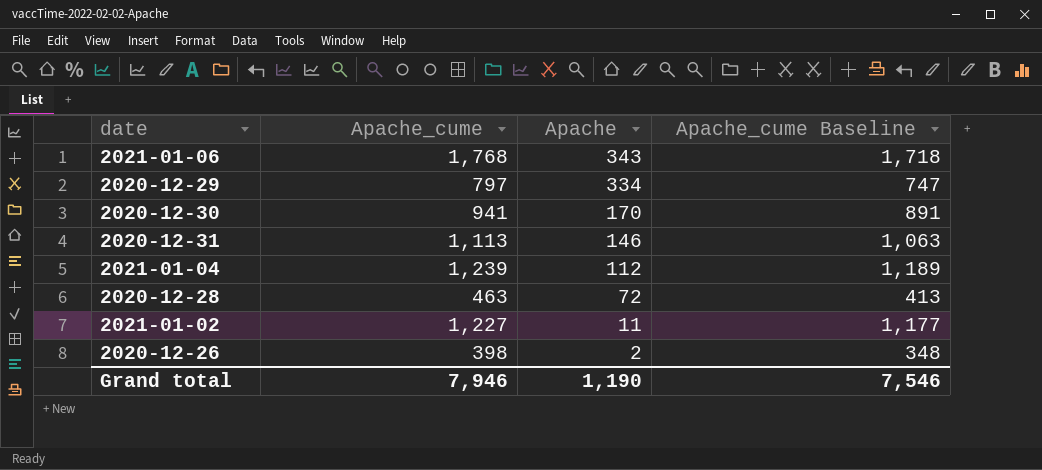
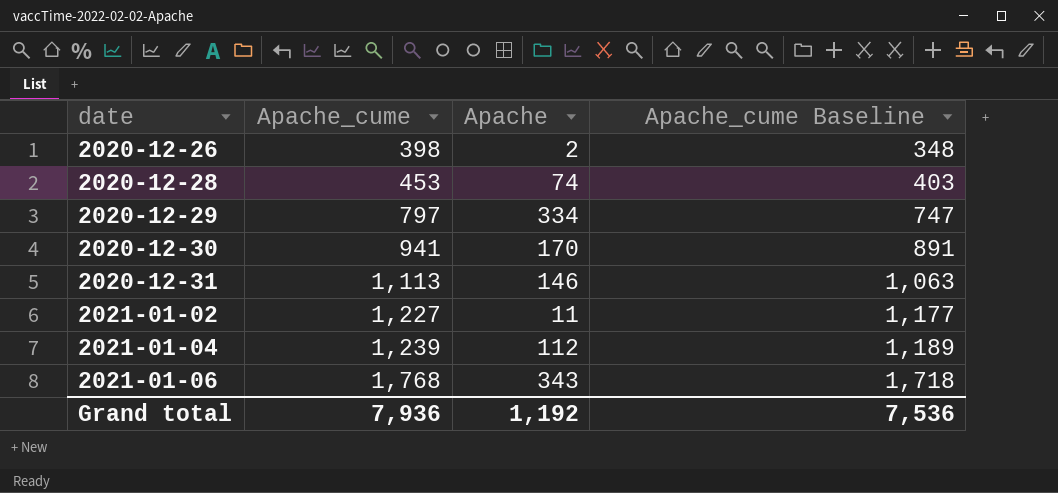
row order: Apache descending -> date ascending
2020-12-28 | Apache_cume: 463 -> 453
2020-12-28 | Apache: 72 -> 74
2020-12-28 | Apache_cume Baseline: 413 -> 403
Grand total | Apache_cume: 7,946 -> 7,936
Grand total | Apache: 1,190 -> 1,192
Grand total | Apache_cume Baseline: 7,546 -> 7,536

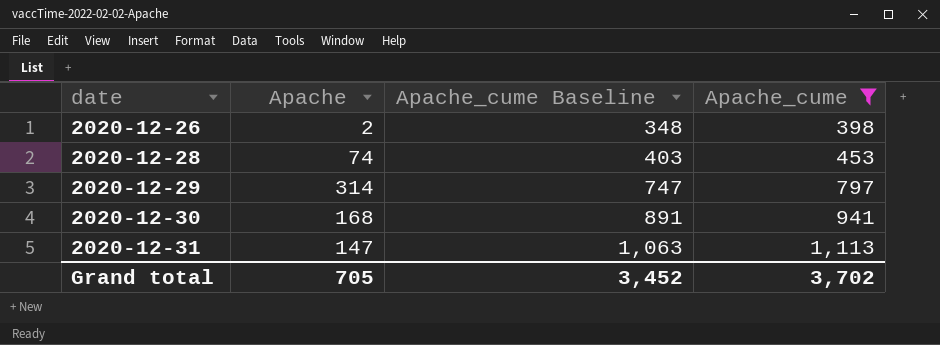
filter: none -> Apache_cume <= 1,113
column Apache_cume | position: 2 -> 4
2020-12-29 | Apache: 334 -> 314
2020-12-30 | Apache: 170 -> 168
2020-12-31 | Apache: 146 -> 147
Grand total | Apache: 1,192 -> 705
Grand total | Apache_cume Baseline: 7,536 -> 3,452
Grand total | Apache_cume: 7,936 -> 3,702

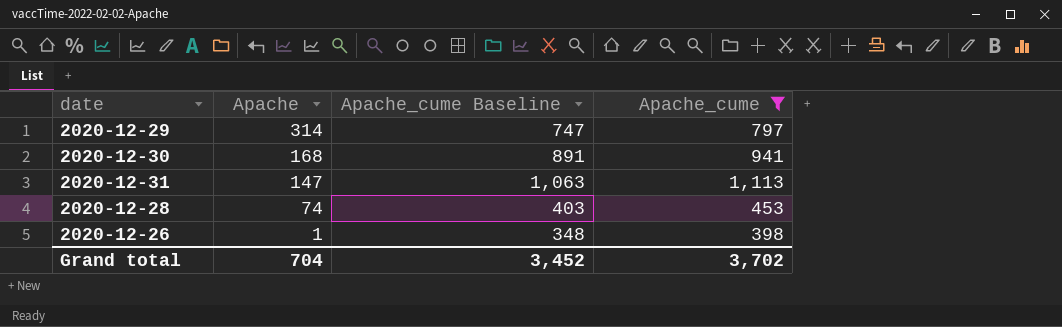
row order: date ascending -> Apache descending
2020-12-26 | Apache: 2 -> 1
Grand total | Apache: 705 -> 704

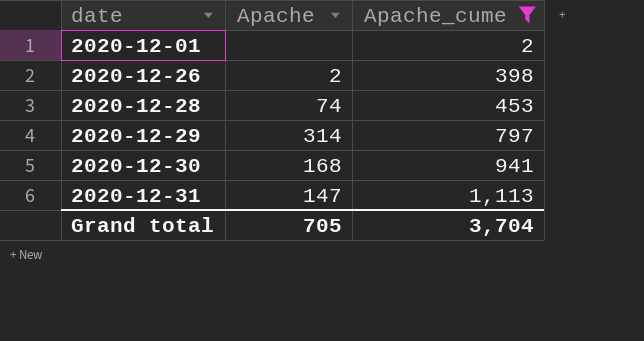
row order: Apache descending -> date ascending
column Apache_cume Baseline | formula: [Apache_cume] - 50 -> none
row 2020-12-01: none -> none | 2
2020-12-26 | Apache: 1 -> 2
Grand total | Apache: 704 -> 705
Grand total | Apache_cume: 3,702 -> 3,704

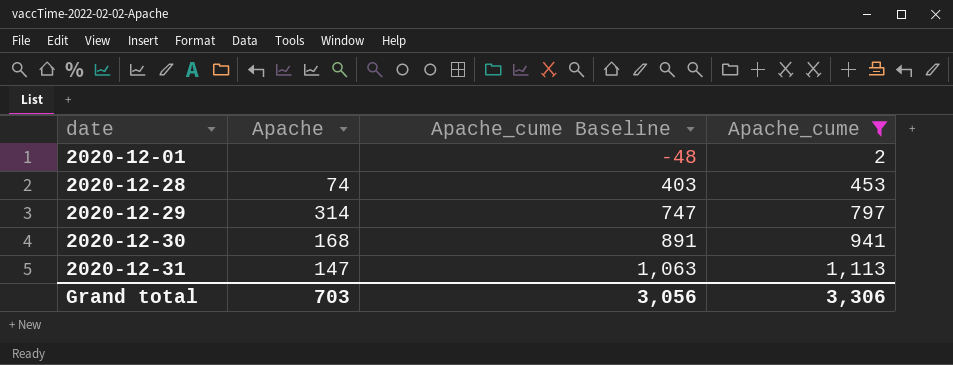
column Apache_cume Baseline | formula: none -> [Apache_cume] - 50
row 2020-12-26: 2 | 398 -> none
Grand total | Apache: 705 -> 703
Grand total | Apache_cume: 3,704 -> 3,306

